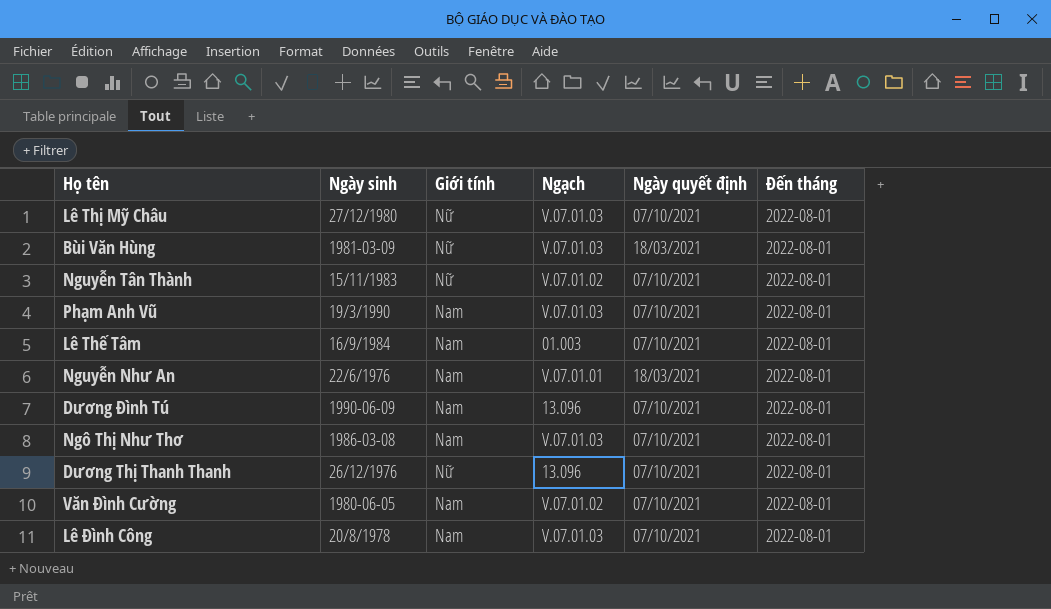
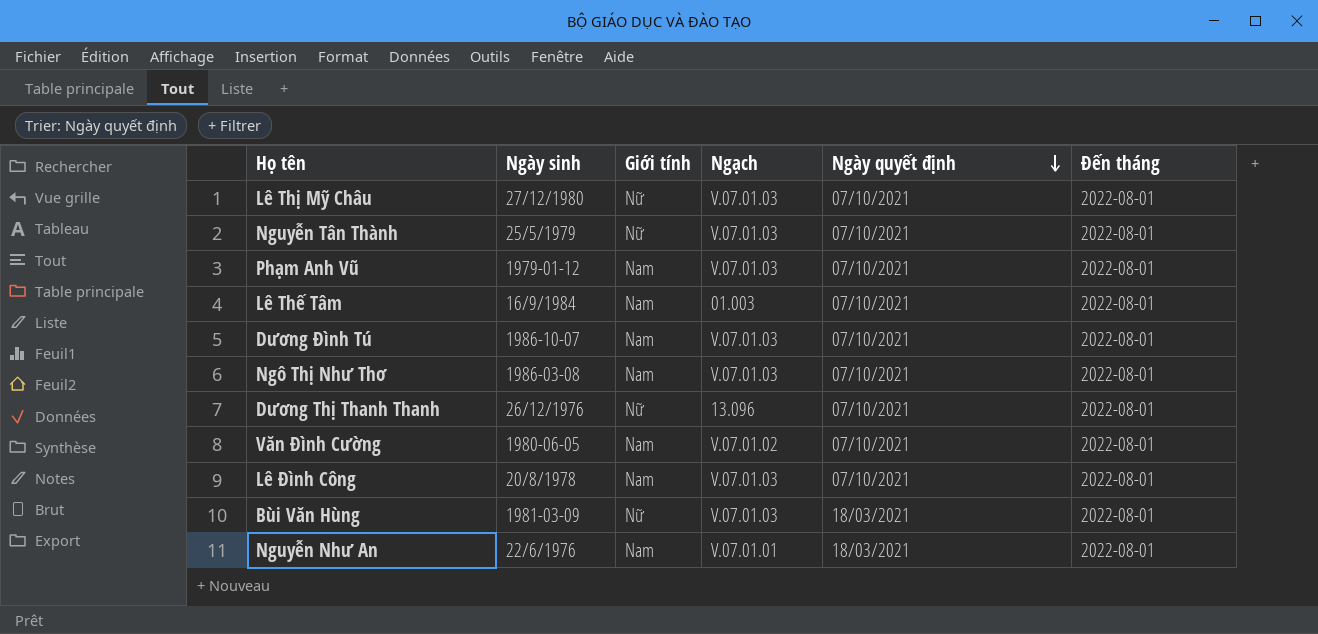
row order: none -> Ngày quyết định descending
Nguyễn Tân Thành | Ngày sinh: 15/11/1983 -> 25/5/1979
Nguyễn Tân Thành | Ngạch: V.07.01.02 -> V.07.01.03
Phạm Anh Vũ | Ngày sinh: 19/3/1990 -> 1979-01-12
Dương Đình Tú | Ngày sinh: 1990-06-09 -> 1986-10-07
Dương Đình Tú | Ngạch: 13.096 -> V.07.01.03

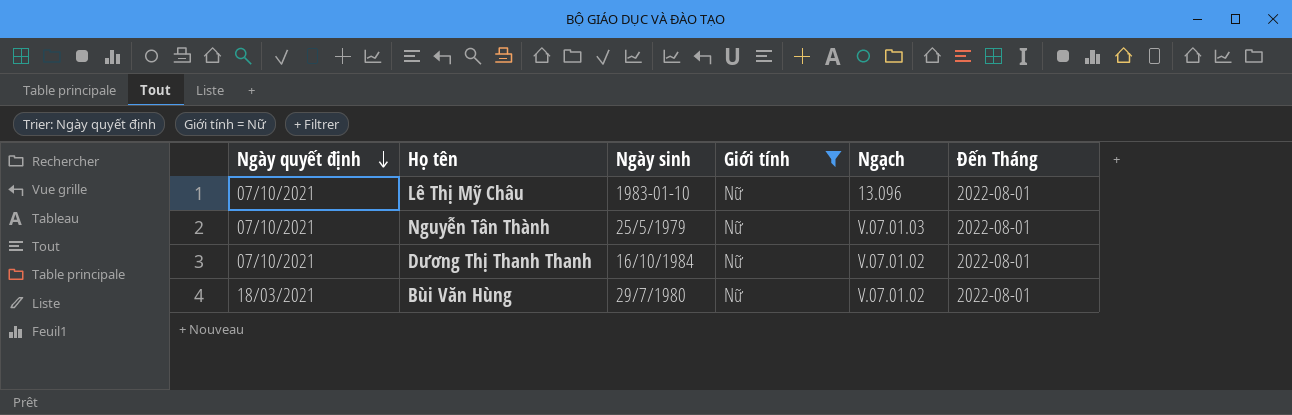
filter: none -> Giới tính = Nữ
column Ngày quyết định | position: 5 -> 1
column name: Đến tháng -> Đến Tháng
Lê Thị Mỹ Châu | Ngày sinh: 27/12/1980 -> 1983-01-10
Lê Thị Mỹ Châu | Ngạch: V.07.01.03 -> 13.096
Dương Thị Thanh Thanh | Ngày sinh: 26/12/1976 -> 16/10/1984
Dương Thị Thanh Thanh | Ngạch: 13.096 -> V.07.01.02
Bùi Văn Hùng | Ngày sinh: 1981-03-09 -> 29/7/1980
Bùi Văn Hùng | Ngạch: V.07.01.03 -> V.07.01.02

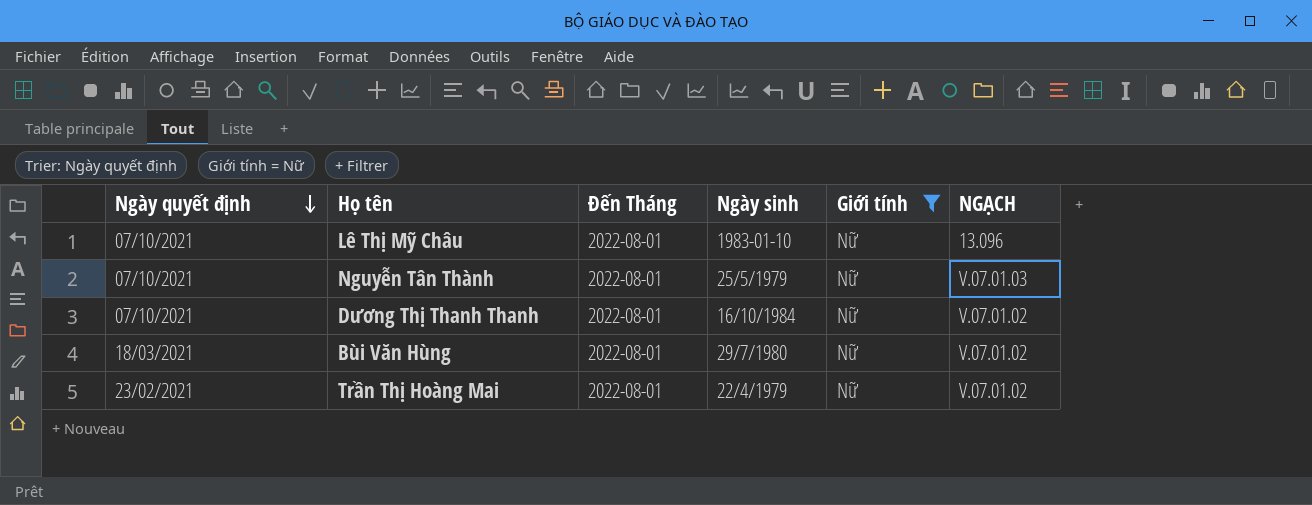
column Đến Tháng | position: 6 -> 3
column name: Ngạch -> NGẠCH
row Trần Thị Hoàng Mai: none -> 23/02/2021 | 2022-08-01 | 22/4/1979 | Nữ | V.07.01.02

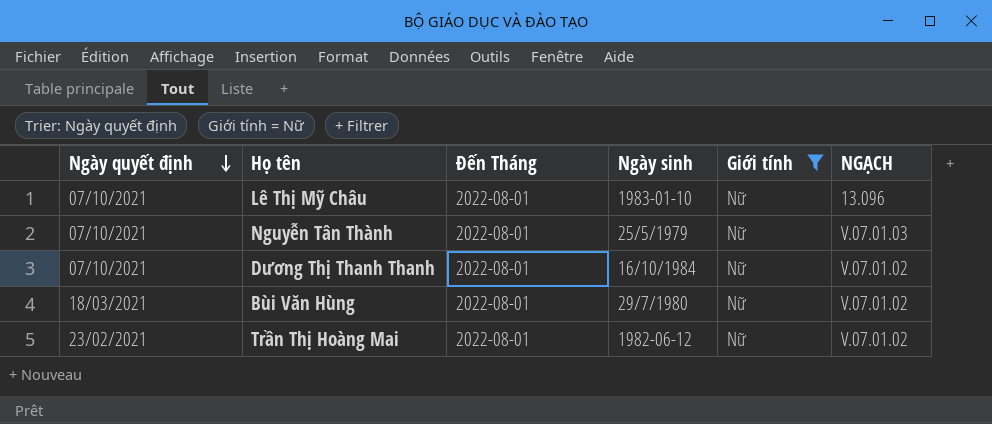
Trần Thị Hoàng Mai | Ngày sinh: 22/4/1979 -> 1982-06-12

